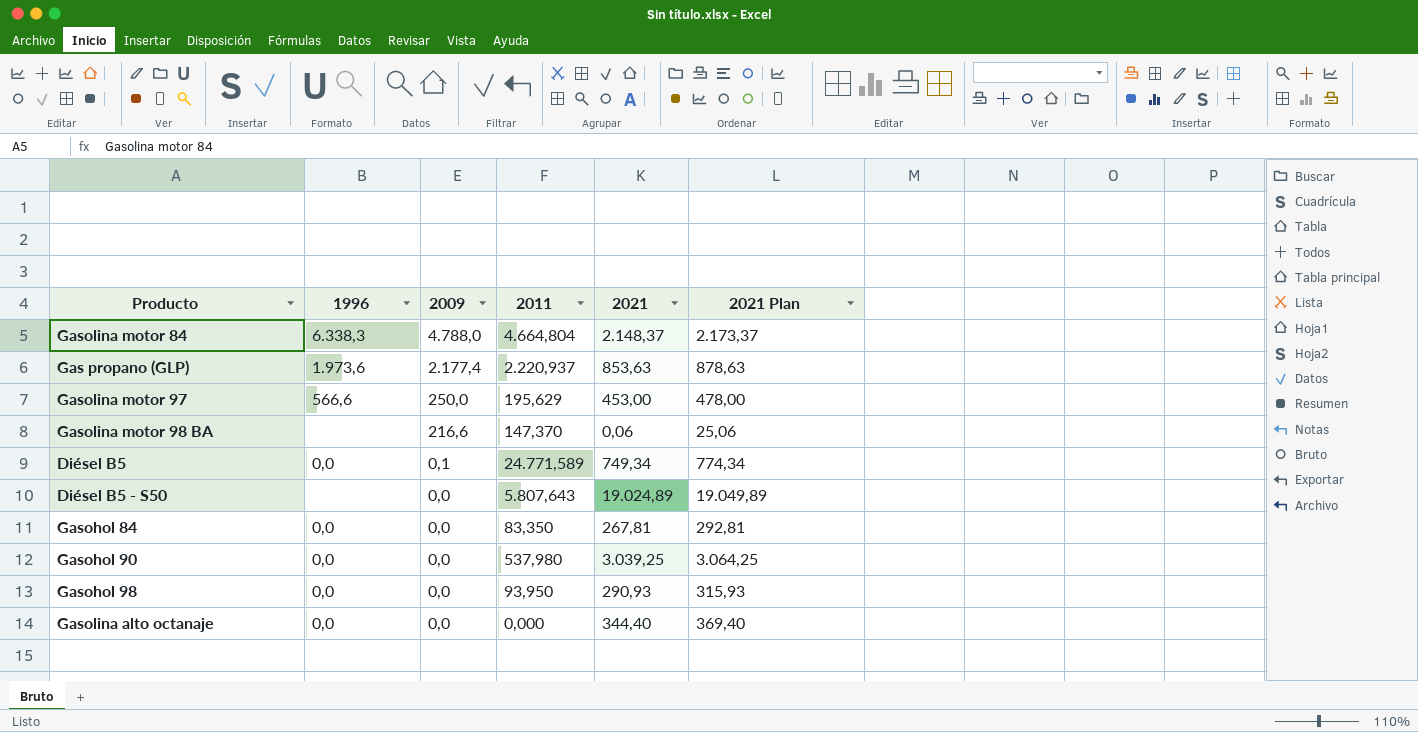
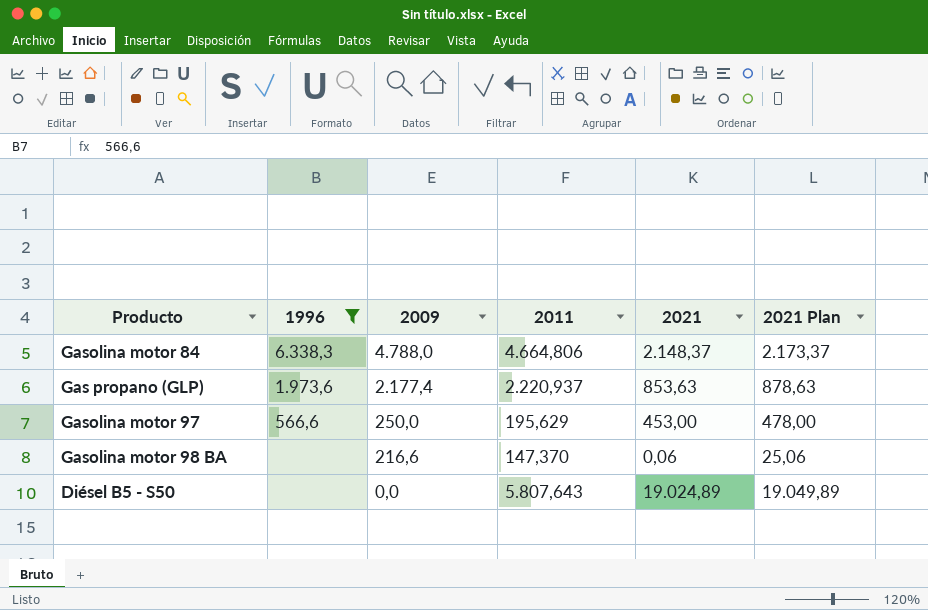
filter: none -> 1996 != 0,0
Gasolina motor 84 | 2011: 4.664,804 -> 4.664,806

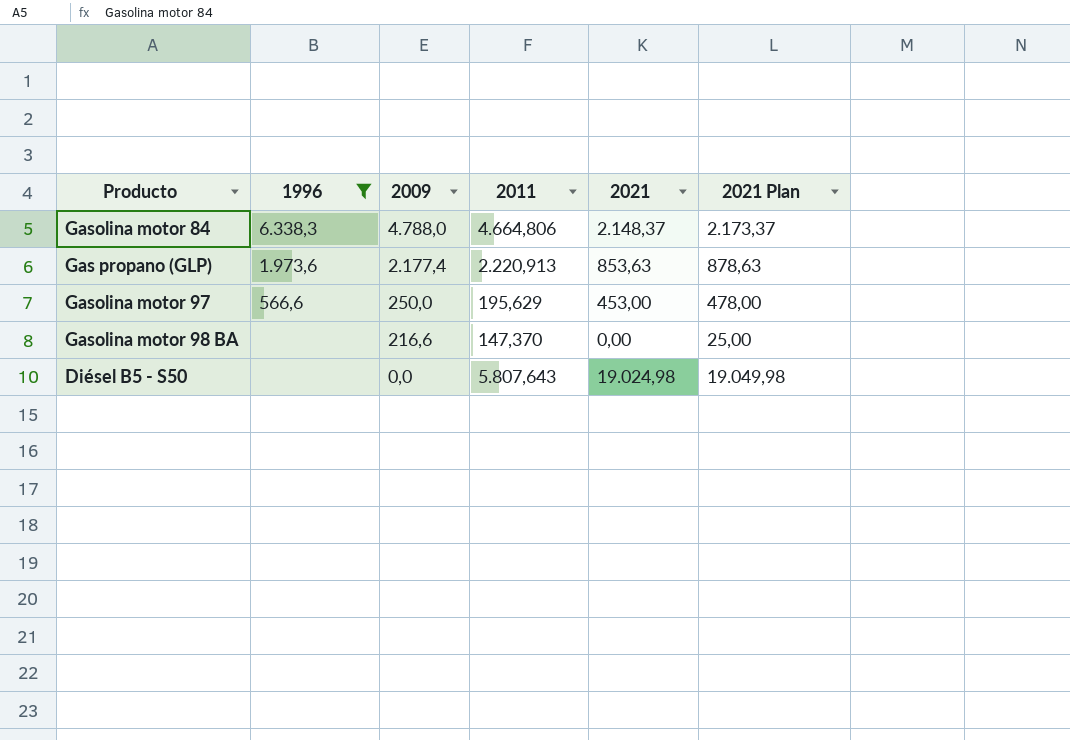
Gas propano (GLP) | 2011: 2.220,937 -> 2.220,913
Gasolina motor 98 BA | 2021: 0,06 -> 0,00
Gasolina motor 98 BA | 2021 Plan: 25,06 -> 25,00
Diésel B5 - S50 | 2021: 19.024,89 -> 19.024,98
Diésel B5 - S50 | 2021 Plan: 19.049,89 -> 19.049,98

